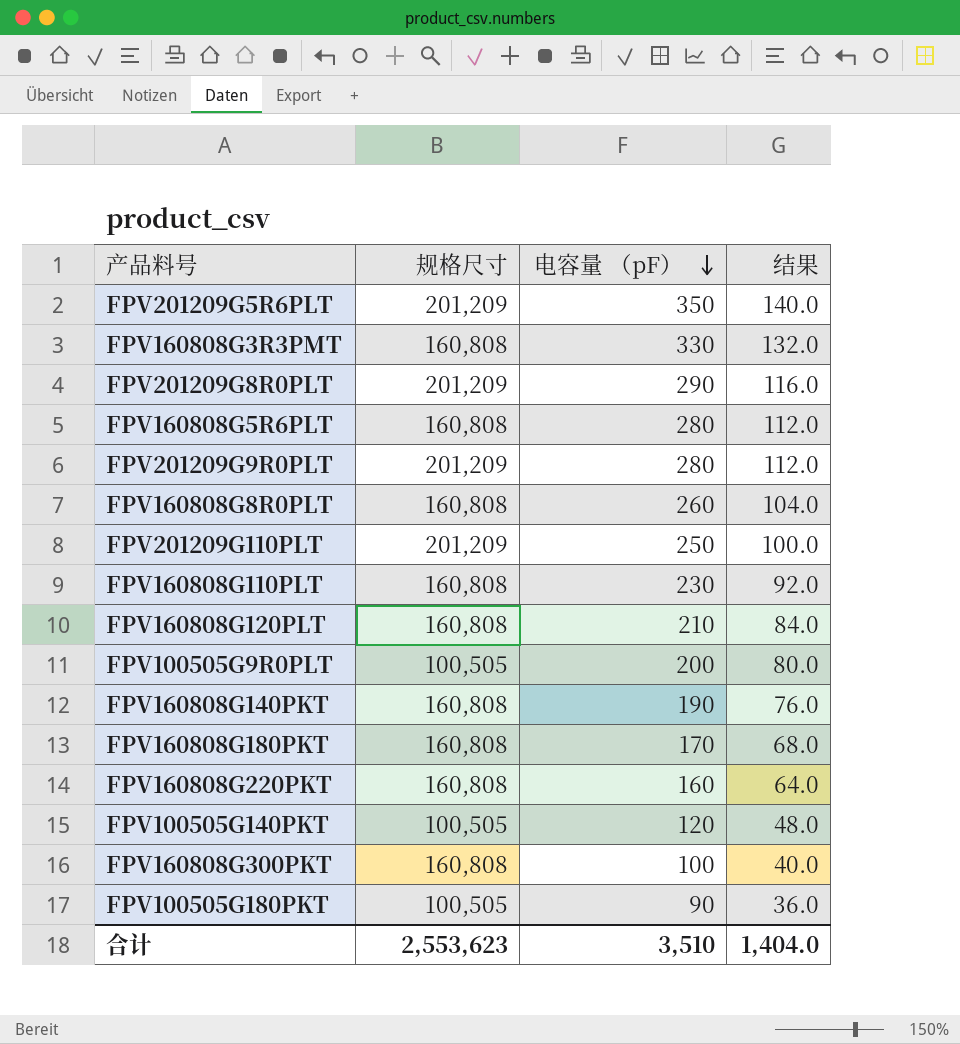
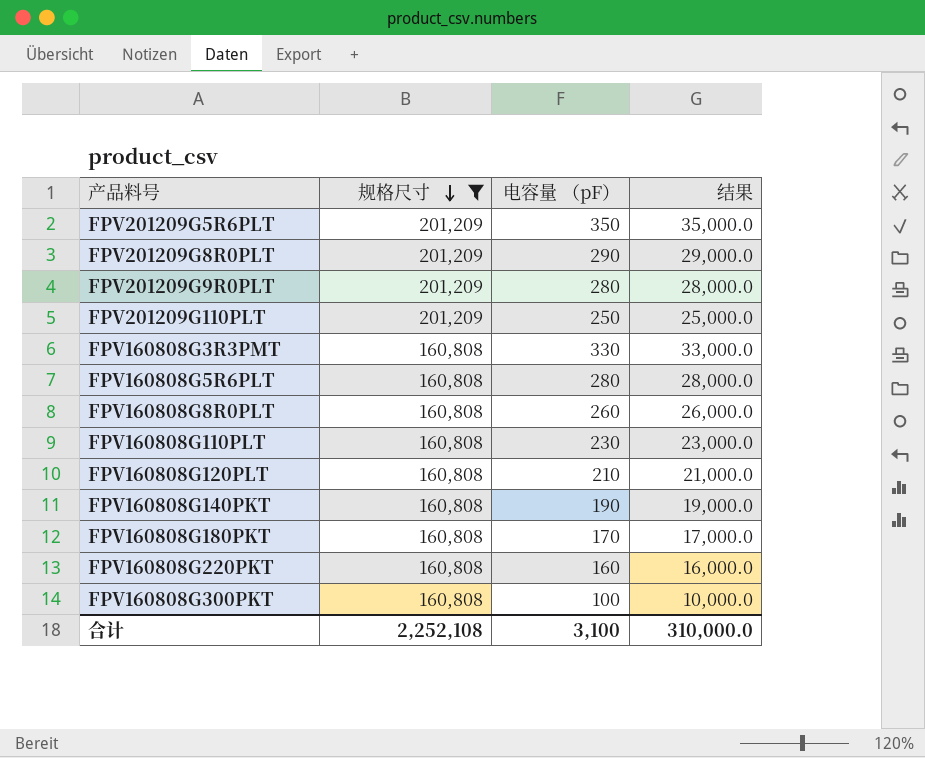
filter: none -> 规格尺寸 != 100,505
row order: 电容量 （pF） descending -> 规格尺寸 descending
column 结果 | formula: [电容量 （pF）] * 0.4 -> [电容量 （pF）] * 100
合计 | 规格尺寸: 2,553,623 -> 2,252,108
合计 | 电容量 （pF）: 3,510 -> 3,100
合计 | 结果: 1,404.0 -> 310,000.0

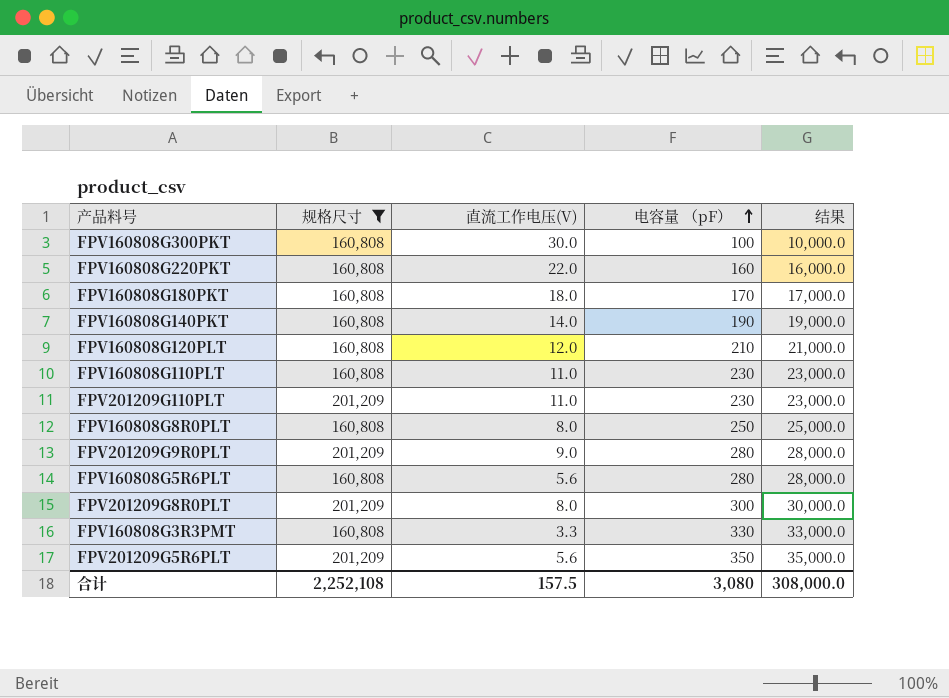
row order: 规格尺寸 descending -> 电容量 （pF） ascending
column 直流工作电压(V) | position: none -> 3
FPV201209G110PLT | 电容量 （pF）: 250 -> 230
FPV201209G110PLT | 结果: 25,000.0 -> 23,000.0
FPV160808G8R0PLT | 电容量 （pF）: 260 -> 250
FPV160808G8R0PLT | 结果: 26,000.0 -> 25,000.0
FPV201209G8R0PLT | 电容量 （pF）: 290 -> 300
FPV201209G8R0PLT | 结果: 29,000.0 -> 30,000.0
合计 | 电容量 （pF）: 3,100 -> 3,080
合计 | 结果: 310,000.0 -> 308,000.0

